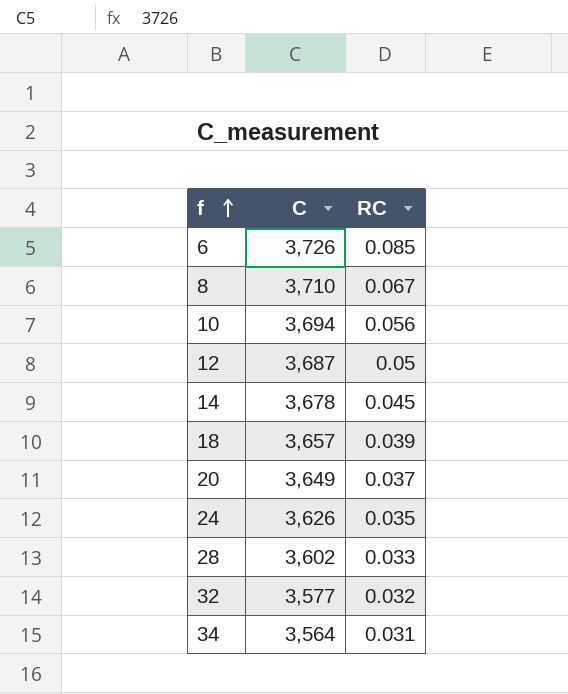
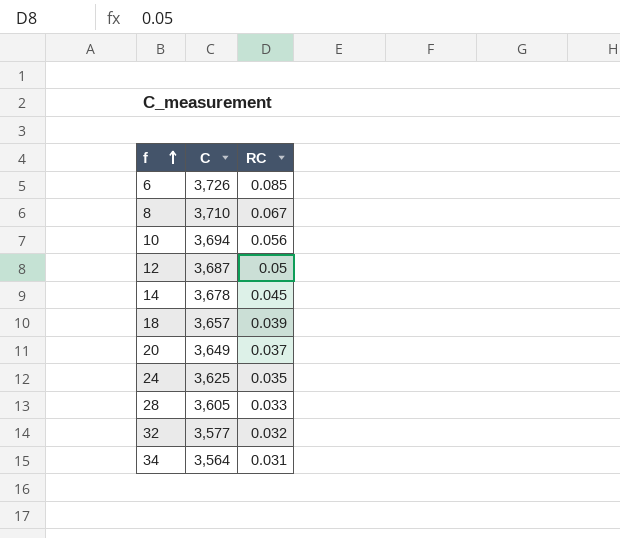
24 | C: 3,626 -> 3,625
28 | C: 3,602 -> 3,605

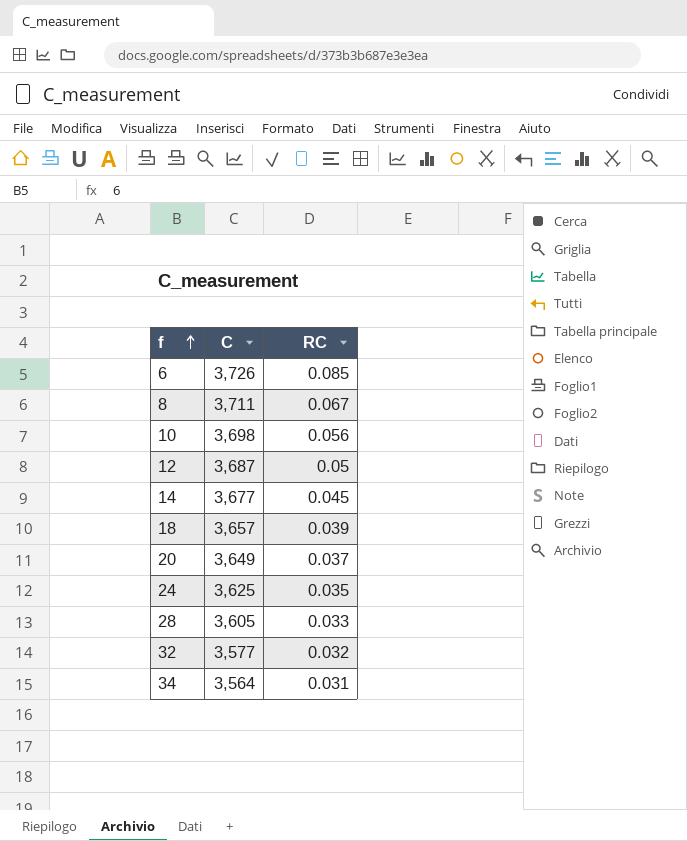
8 | C: 3,710 -> 3,711
10 | C: 3,694 -> 3,698
14 | C: 3,678 -> 3,677

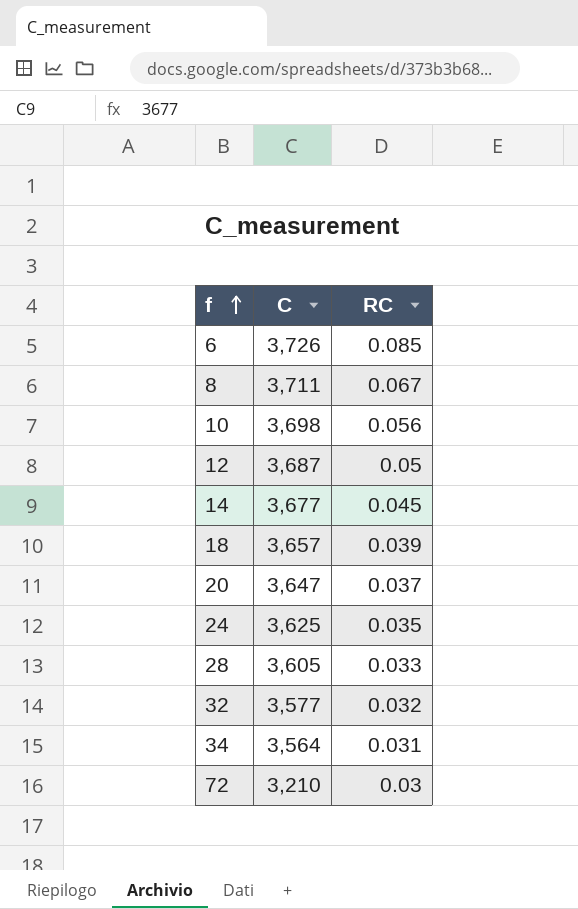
20 | C: 3,649 -> 3,647
row 72: none -> 3,210 | 0.03

